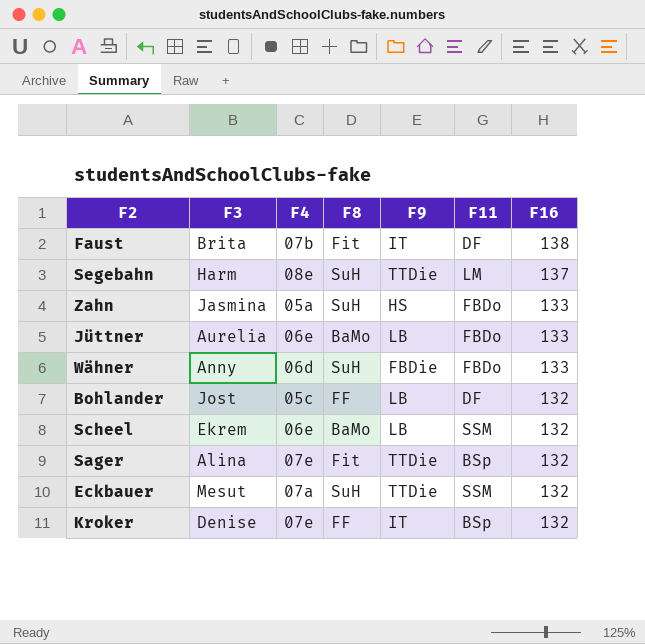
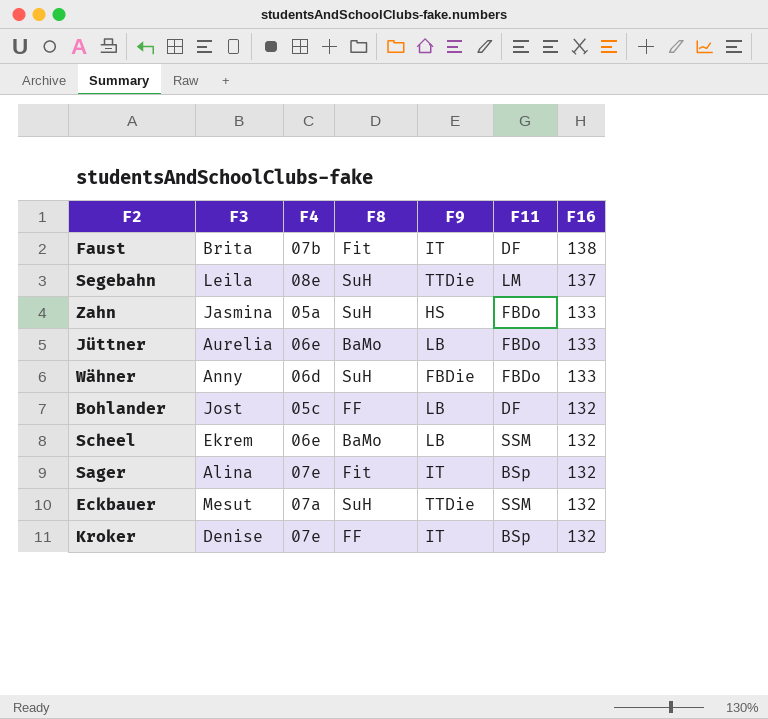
Segebahn | F3: Harm -> Leila
Sager | F9: TTDie -> IT

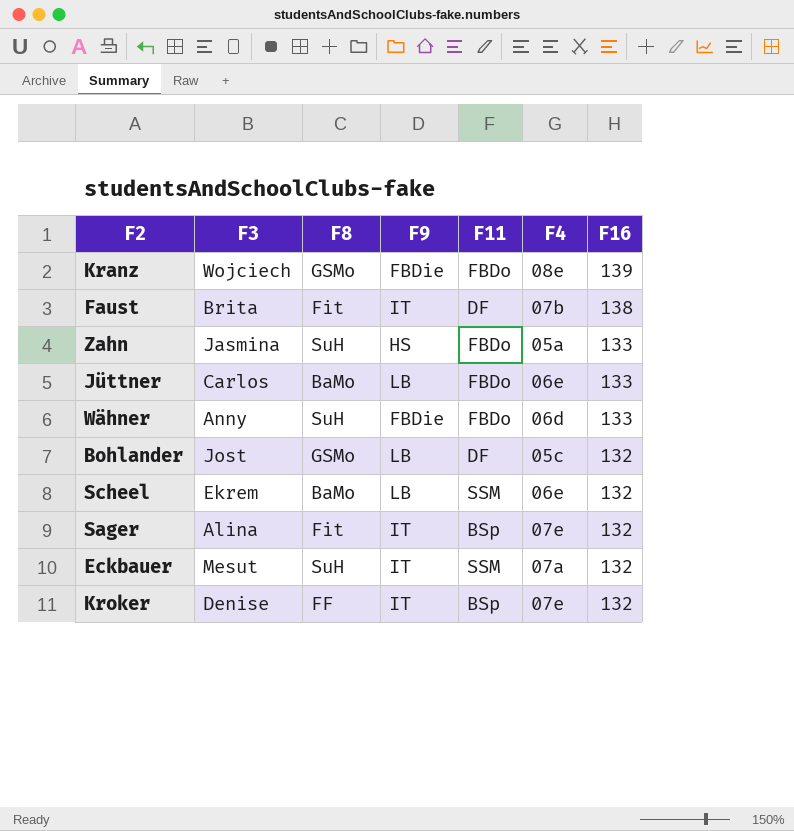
column F4 | position: 3 -> 6
row Segebahn: Leila | 08e | SuH | TTDie | LM | 137 -> none
row Kranz: none -> Wojciech | GSMo | FBDie | FBDo | 08e | 139
Jüttner | F3: Aurelia -> Carlos
Bohlander | F8: FF -> GSMo
Eckbauer | F9: TTDie -> IT

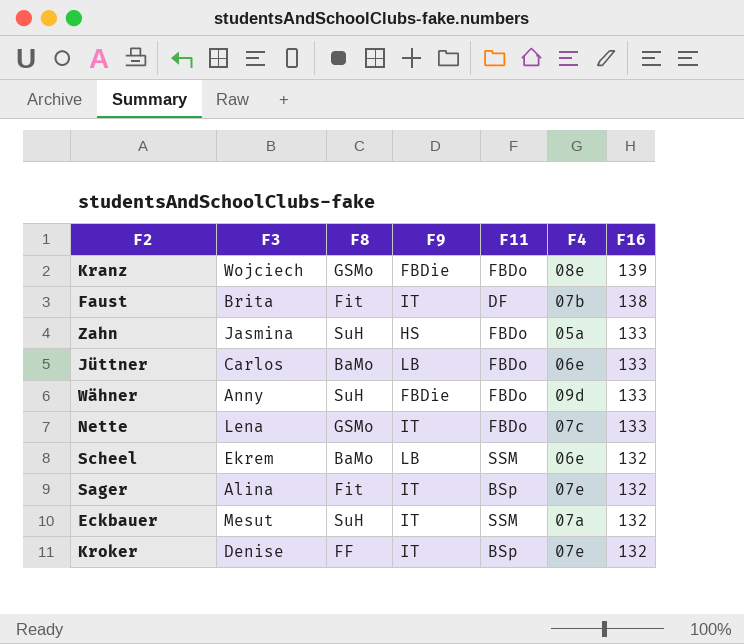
row Bohlander: Jost | GSMo | LB | DF | 05c | 132 -> none
Wähner | F4: 06d -> 09d
row Nette: none -> Lena | GSMo | IT | FBDo | 07c | 133

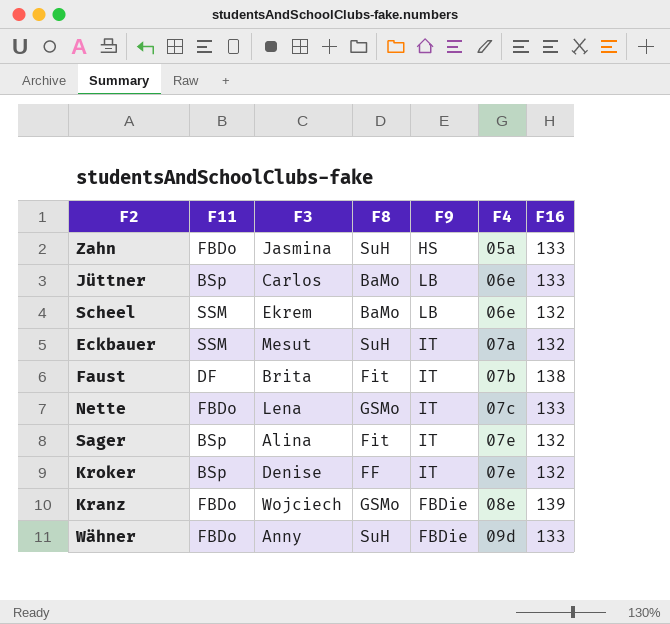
row order: F16 descending -> F4 ascending
column F11 | position: 5 -> 2
Jüttner | F11: FBDo -> BSp

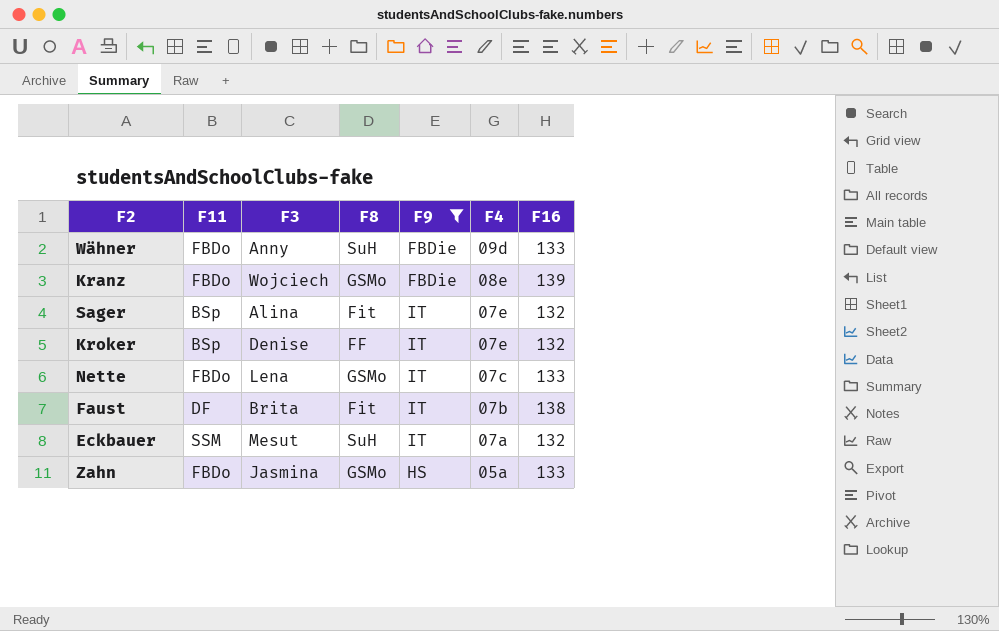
filter: none -> F9 != LB
row order: F4 ascending -> F4 descending
Zahn | F8: SuH -> GSMo

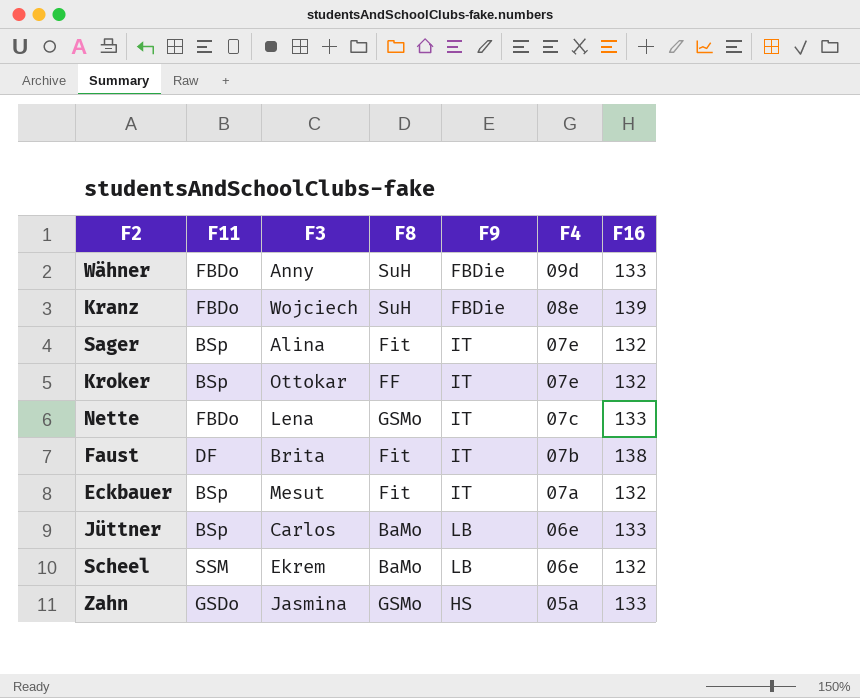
filter: F9 != LB -> none
Kranz | F8: GSMo -> SuH
Kroker | F3: Denise -> Ottokar
Eckbauer | F11: SSM -> BSp
Eckbauer | F8: SuH -> Fit
Zahn | F11: FBDo -> GSDo

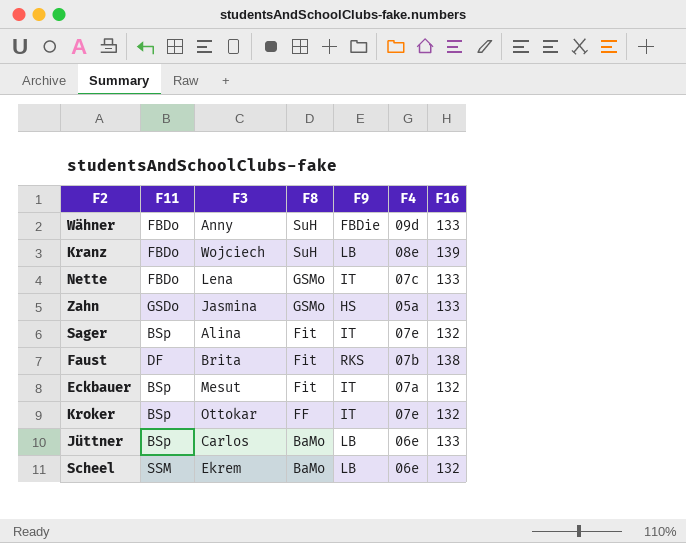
row order: F4 descending -> F8 descending
Kranz | F9: FBDie -> LB
Faust | F9: IT -> RKS

